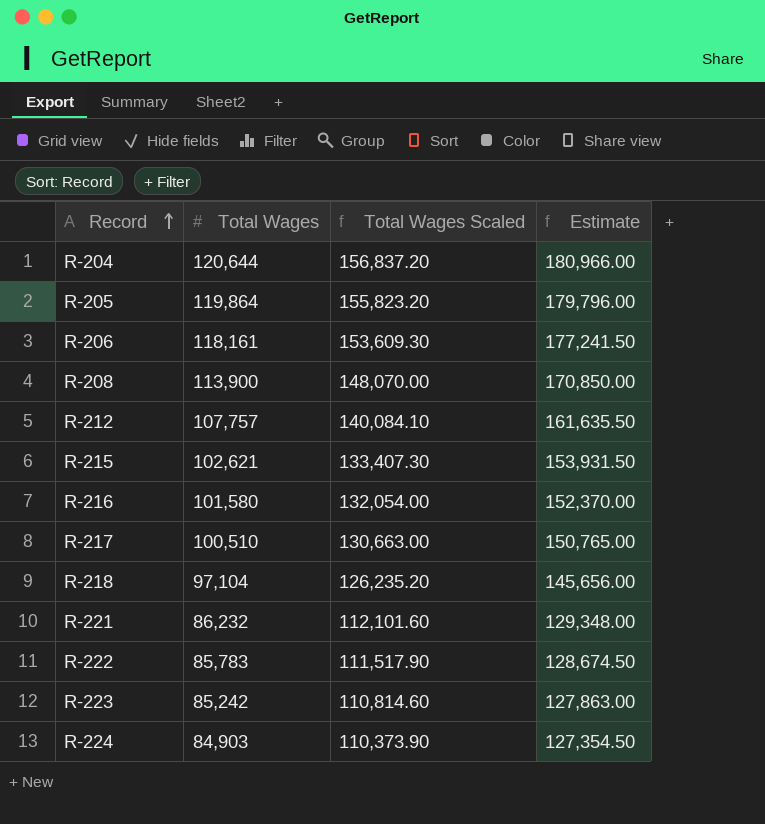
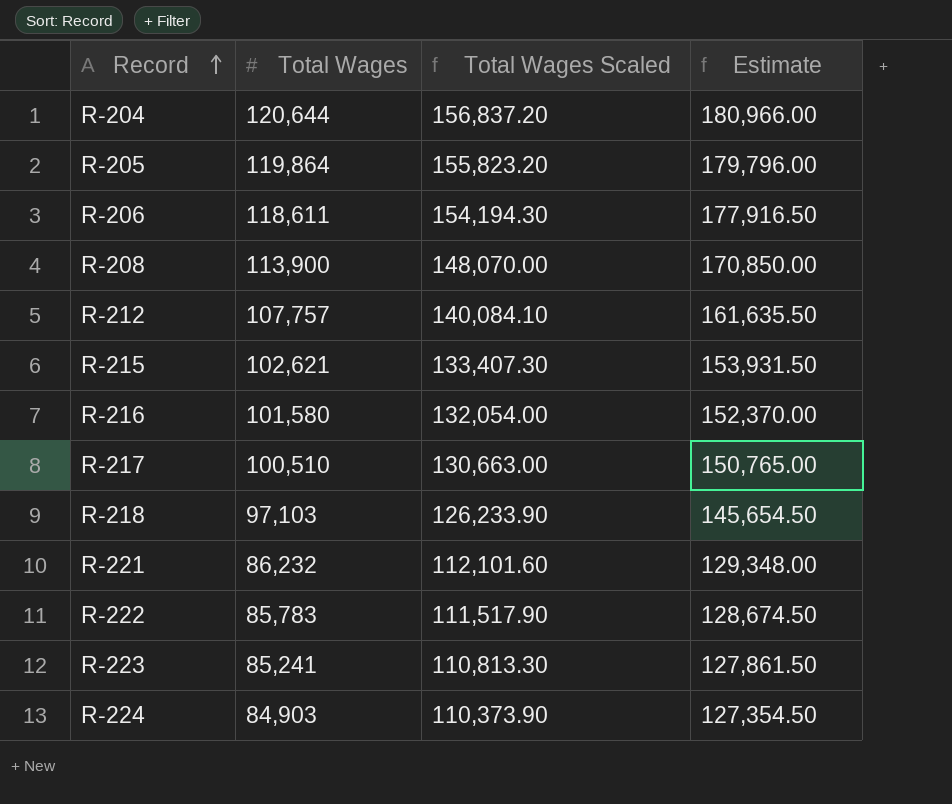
R-206 | Total Wages: 118,161 -> 118,611
R-206 | Total Wages Scaled: 153,609.30 -> 154,194.30
R-206 | Estimate: 177,241.50 -> 177,916.50
R-218 | Total Wages: 97,104 -> 97,103
R-218 | Total Wages Scaled: 126,235.20 -> 126,233.90
R-218 | Estimate: 145,656.00 -> 145,654.50
R-223 | Total Wages: 85,242 -> 85,241
R-223 | Total Wages Scaled: 110,814.60 -> 110,813.30
R-223 | Estimate: 127,863.00 -> 127,861.50

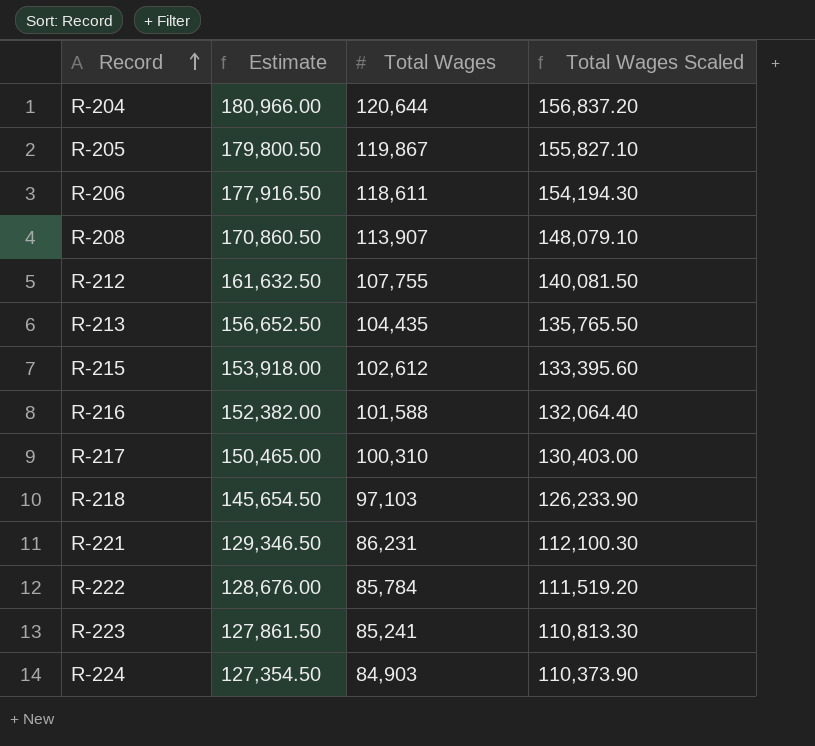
column Estimate | position: 4 -> 2
R-205 | Estimate: 179,796.00 -> 179,800.50
R-205 | Total Wages: 119,864 -> 119,867
R-205 | Total Wages Scaled: 155,823.20 -> 155,827.10
R-208 | Estimate: 170,850.00 -> 170,860.50
R-208 | Total Wages: 113,900 -> 113,907
R-208 | Total Wages Scaled: 148,070.00 -> 148,079.10
R-212 | Estimate: 161,635.50 -> 161,632.50
R-212 | Total Wages: 107,757 -> 107,755
R-212 | Total Wages Scaled: 140,084.10 -> 140,081.50
row R-213: none -> 156,652.50 | 104,435 | 135,765.50
R-215 | Estimate: 153,931.50 -> 153,918.00
R-215 | Total Wages: 102,621 -> 102,612
R-215 | Total Wages Scaled: 133,407.30 -> 133,395.60
R-216 | Estimate: 152,370.00 -> 152,382.00
R-216 | Total Wages: 101,580 -> 101,588
R-216 | Total Wages Scaled: 132,054.00 -> 132,064.40
R-217 | Estimate: 150,765.00 -> 150,465.00
R-217 | Total Wages: 100,510 -> 100,310
R-217 | Total Wages Scaled: 130,663.00 -> 130,403.00
R-221 | Estimate: 129,348.00 -> 129,346.50
R-221 | Total Wages: 86,232 -> 86,231
R-221 | Total Wages Scaled: 112,101.60 -> 112,100.30
R-222 | Estimate: 128,674.50 -> 128,676.00
R-222 | Total Wages: 85,783 -> 85,784
R-222 | Total Wages Scaled: 111,517.90 -> 111,519.20

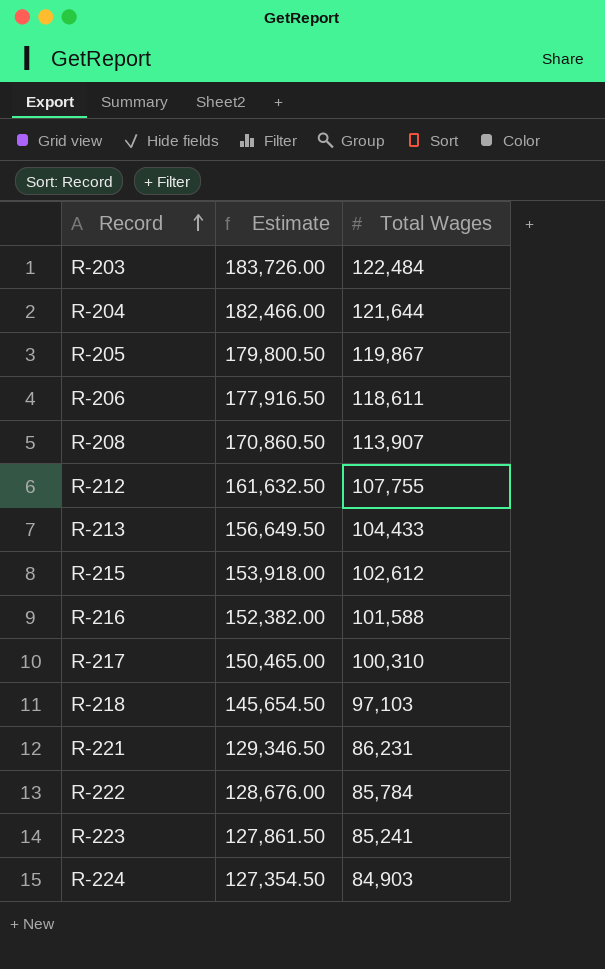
column Total Wages Scaled | formula: [Total Wages] * 1.3 -> none
row R-203: none -> 183,726.00 | 122,484
R-204 | Estimate: 180,966.00 -> 182,466.00
R-204 | Total Wages: 120,644 -> 121,644
R-213 | Estimate: 156,652.50 -> 156,649.50
R-213 | Total Wages: 104,435 -> 104,433

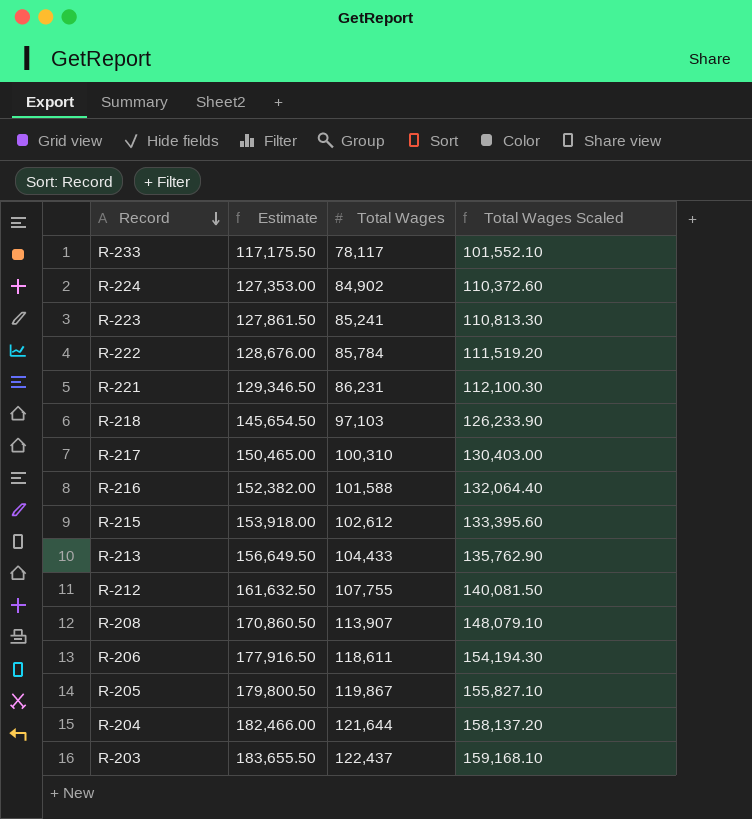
row order: Record ascending -> Record descending
column Total Wages Scaled | formula: none -> [Total Wages] * 1.3
row R-233: none -> 117,175.50 | 78,117 | 101,552.10
R-224 | Estimate: 127,354.50 -> 127,353.00
R-224 | Total Wages: 84,903 -> 84,902
R-203 | Estimate: 183,726.00 -> 183,655.50
R-203 | Total Wages: 122,484 -> 122,437

